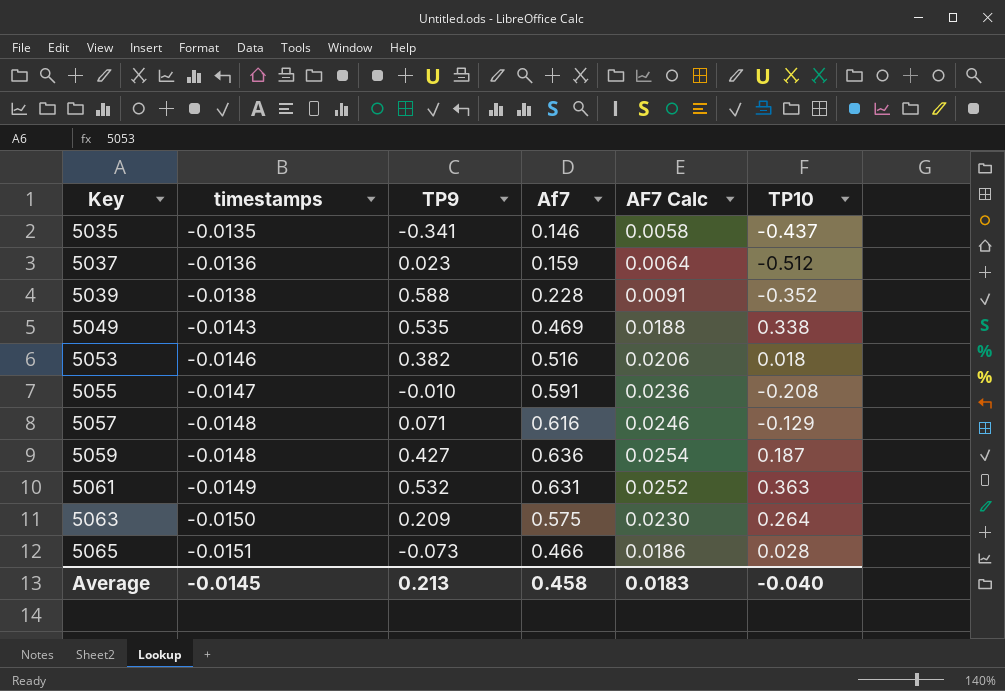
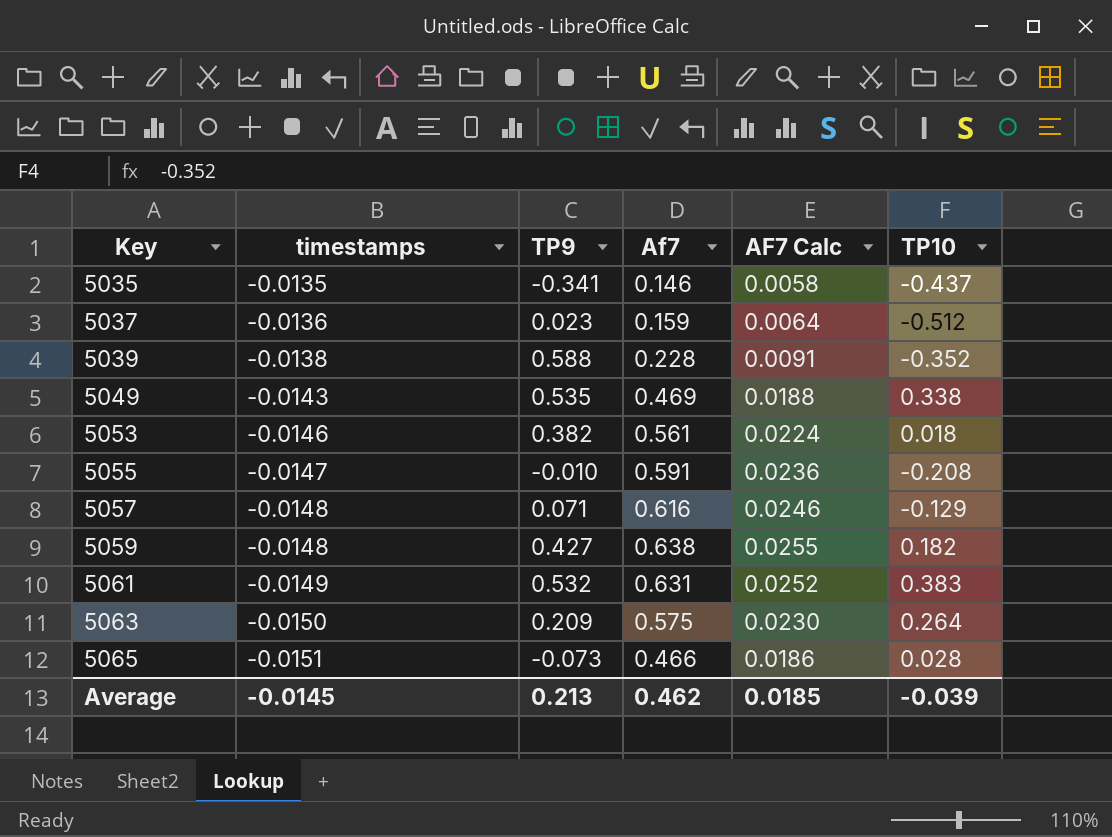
5053 | Af7: 0.516 -> 0.561
5053 | AF7 Calc: 0.0206 -> 0.0224
5059 | Af7: 0.636 -> 0.638
5059 | AF7 Calc: 0.0254 -> 0.0255
5059 | TP10: 0.187 -> 0.182
5061 | TP10: 0.363 -> 0.383
Average | Af7: 0.458 -> 0.462
Average | AF7 Calc: 0.0183 -> 0.0185
Average | TP10: -0.040 -> -0.039

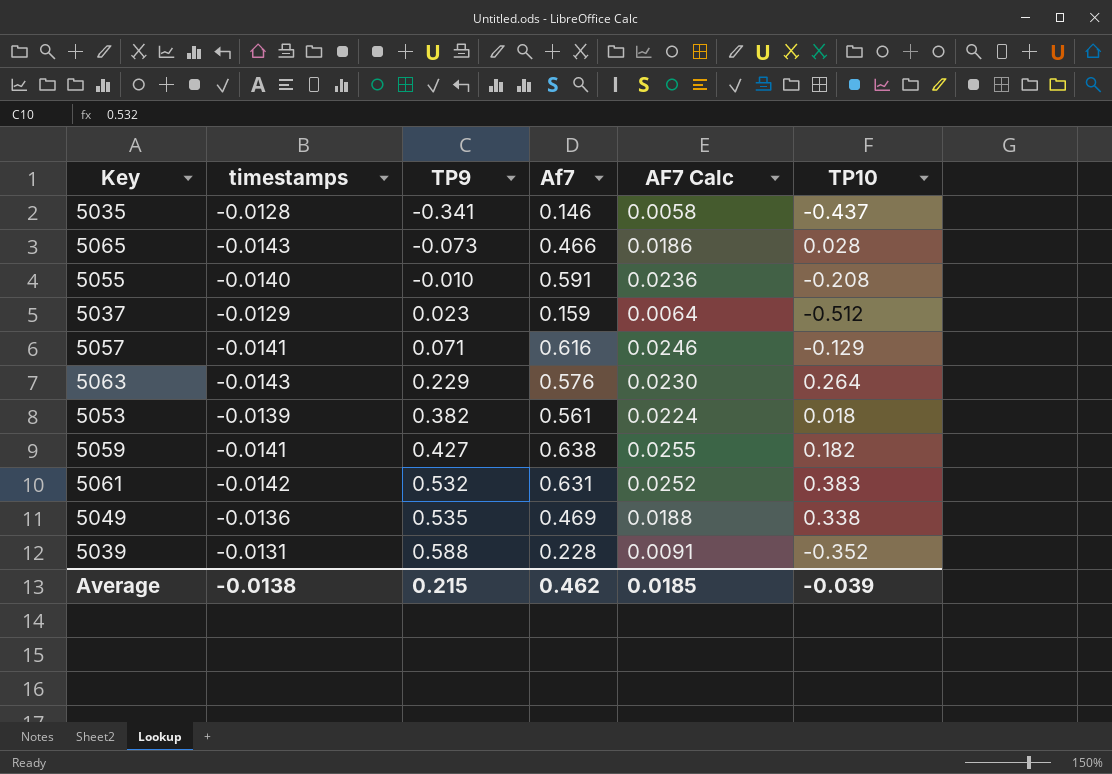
row order: Key ascending -> TP9 ascending
5035 | timestamps: -0.0135 -> -0.0128
5065 | timestamps: -0.0151 -> -0.0143
5055 | timestamps: -0.0147 -> -0.0140
5037 | timestamps: -0.0136 -> -0.0129
5057 | timestamps: -0.0148 -> -0.0141
5063 | timestamps: -0.0150 -> -0.0143
5063 | TP9: 0.209 -> 0.229
5063 | Af7: 0.575 -> 0.576
5053 | timestamps: -0.0146 -> -0.0139
5059 | timestamps: -0.0148 -> -0.0141
5061 | timestamps: -0.0149 -> -0.0142
5049 | timestamps: -0.0143 -> -0.0136
5039 | timestamps: -0.0138 -> -0.0131
Average | timestamps: -0.0145 -> -0.0138
Average | TP9: 0.213 -> 0.215

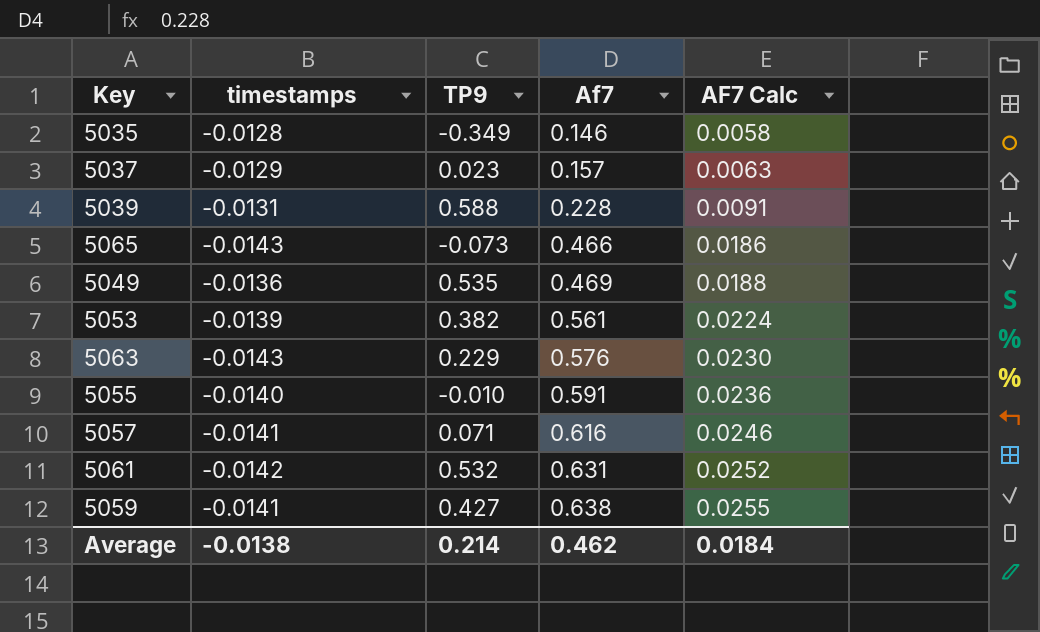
row order: TP9 ascending -> Af7 ascending
column TP10 | position: 6 -> none
5035 | TP9: -0.341 -> -0.349
5037 | Af7: 0.159 -> 0.157
5037 | AF7 Calc: 0.0064 -> 0.0063
Average | TP9: 0.215 -> 0.214
Average | AF7 Calc: 0.0185 -> 0.0184

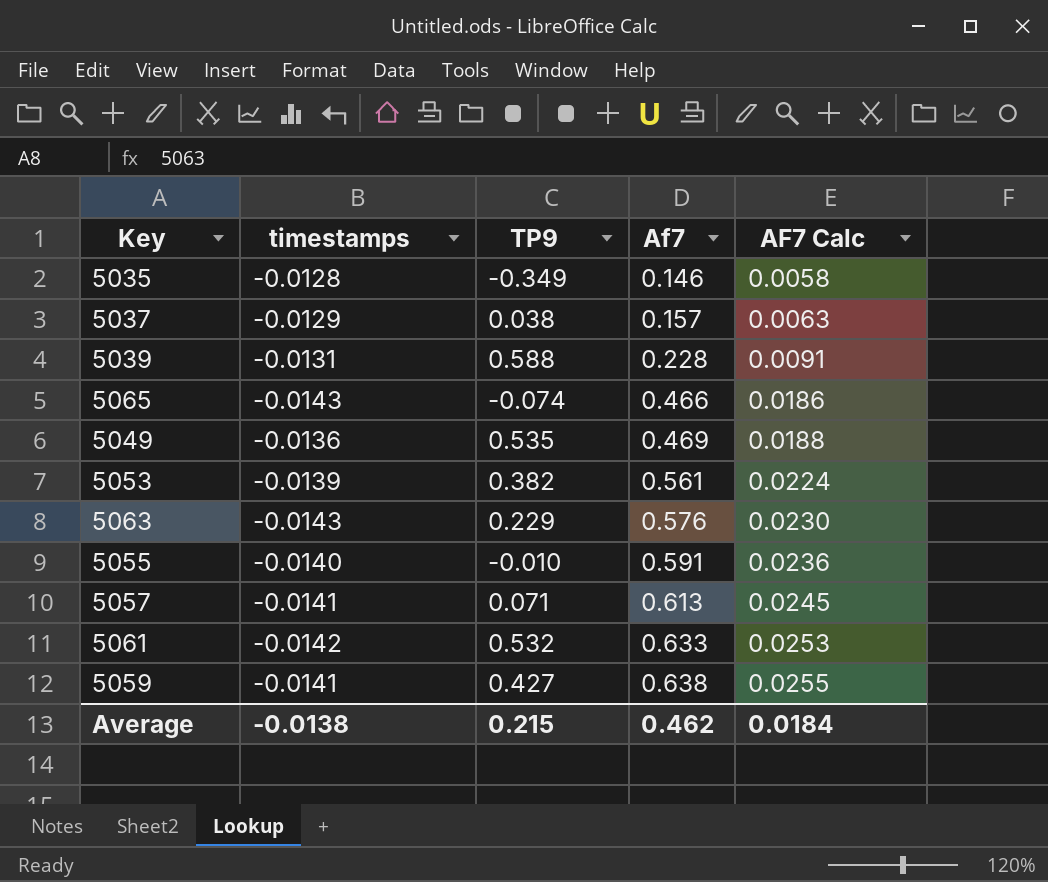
5037 | TP9: 0.023 -> 0.038
5065 | TP9: -0.073 -> -0.074
5057 | Af7: 0.616 -> 0.613
5057 | AF7 Calc: 0.0246 -> 0.0245
5061 | Af7: 0.631 -> 0.633
5061 | AF7 Calc: 0.0252 -> 0.0253
Average | TP9: 0.214 -> 0.215

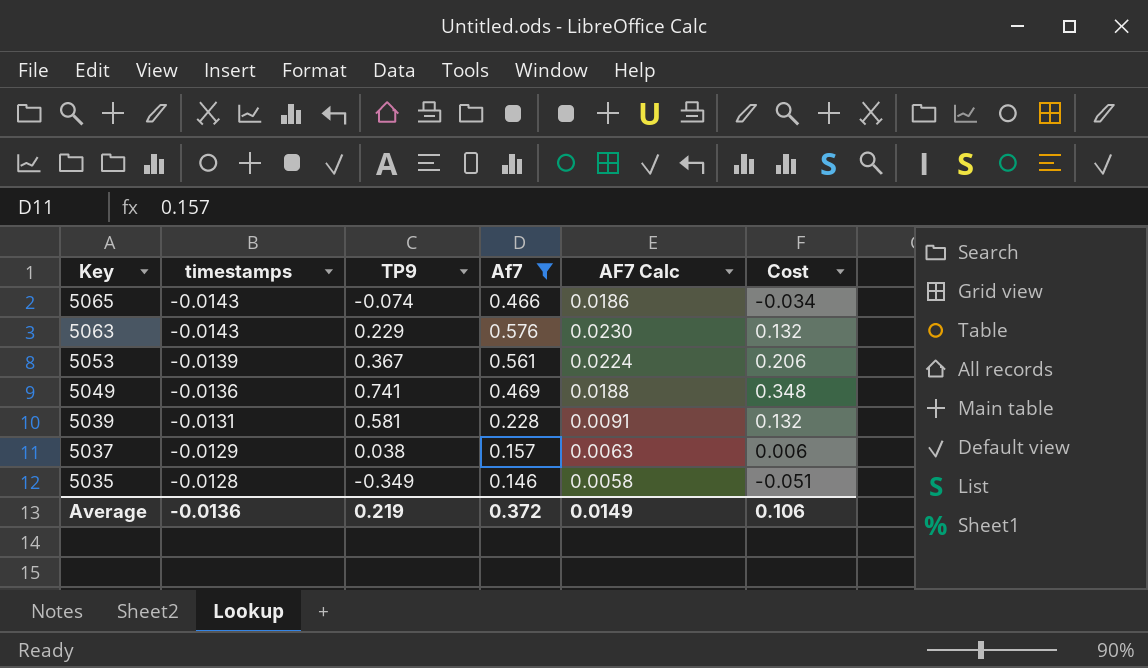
filter: none -> Af7 <= 0.576
row order: Af7 ascending -> Key descending
column Cost | formula: none -> [TP9] * [Af7]
5053 | TP9: 0.382 -> 0.367
5049 | TP9: 0.535 -> 0.741
5039 | TP9: 0.588 -> 0.581
Average | timestamps: -0.0138 -> -0.0136
Average | TP9: 0.215 -> 0.219
Average | Af7: 0.462 -> 0.372
Average | AF7 Calc: 0.0184 -> 0.0149

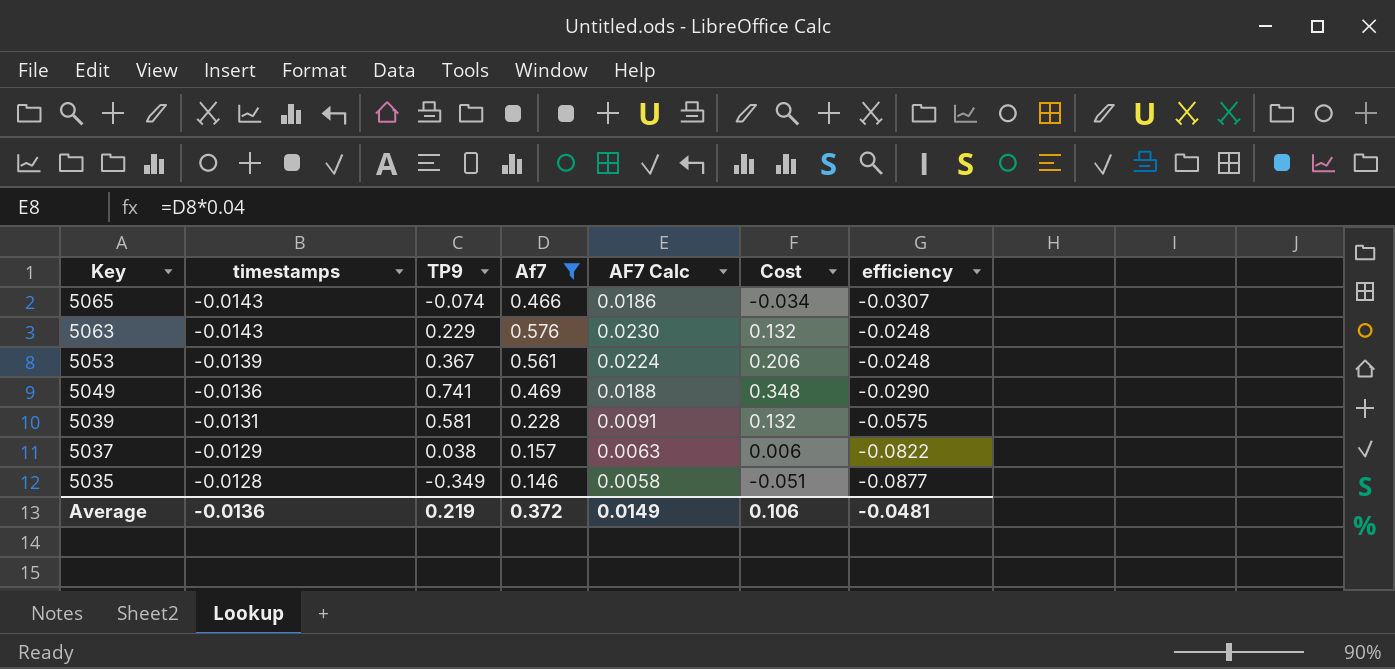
column efficiency | formula: none -> [timestamps] / [Af7]

